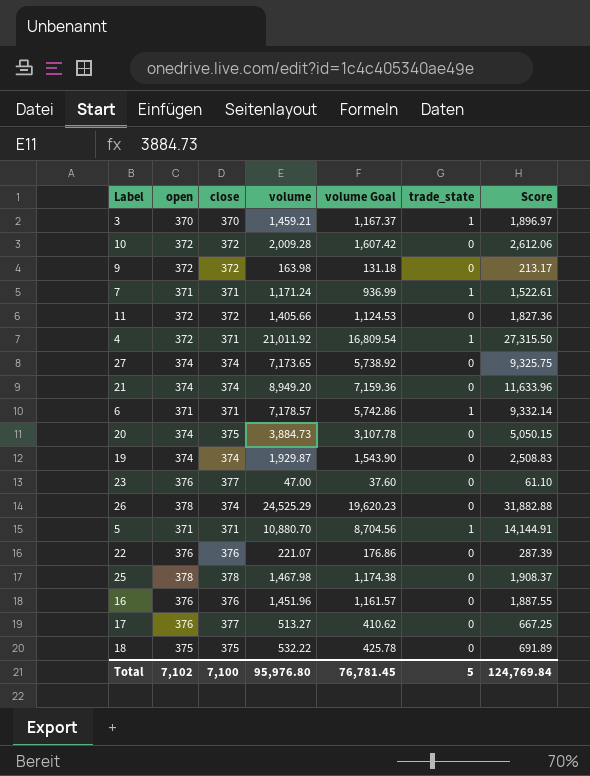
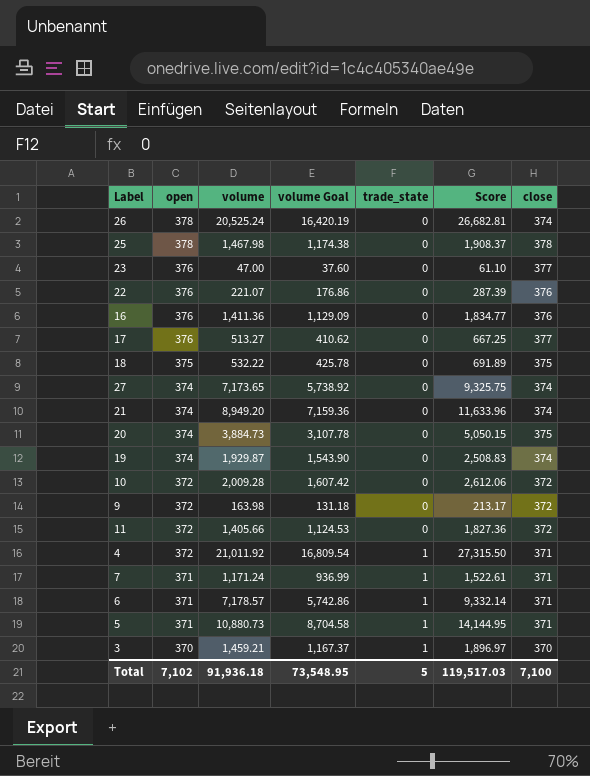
row order: none -> open descending
column close | position: 3 -> 7
26 | volume: 24,525.29 -> 20,525.24
26 | volume Goal: 19,620.23 -> 16,420.19
26 | Score: 31,882.88 -> 26,682.81
16 | volume: 1,451.96 -> 1,411.36
16 | volume Goal: 1,161.57 -> 1,129.09
16 | Score: 1,887.55 -> 1,834.77
5 | volume: 10,880.70 -> 10,880.73
5 | volume Goal: 8,704.56 -> 8,704.58
5 | Score: 14,144.91 -> 14,144.95
Total | volume: 95,976.80 -> 91,936.18
Total | volume Goal: 76,781.45 -> 73,548.95
Total | Score: 124,769.84 -> 119,517.03

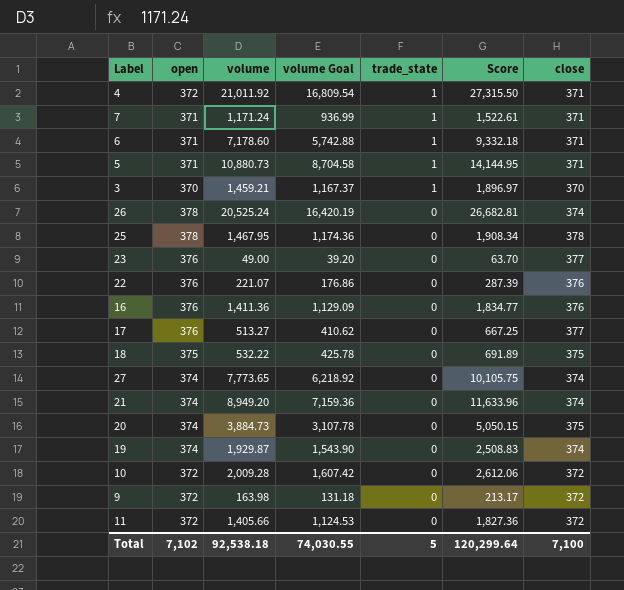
row order: open descending -> trade_state descending
6 | volume: 7,178.57 -> 7,178.60
6 | volume Goal: 5,742.86 -> 5,742.88
6 | Score: 9,332.14 -> 9,332.18
25 | volume: 1,467.98 -> 1,467.95
25 | volume Goal: 1,174.38 -> 1,174.36
25 | Score: 1,908.37 -> 1,908.34
23 | volume: 47.00 -> 49.00
23 | volume Goal: 37.60 -> 39.20
23 | Score: 61.10 -> 63.70
27 | volume: 7,173.65 -> 7,773.65
27 | volume Goal: 5,738.92 -> 6,218.92
27 | Score: 9,325.75 -> 10,105.75
Total | volume: 91,936.18 -> 92,538.18
Total | volume Goal: 73,548.95 -> 74,030.55
Total | Score: 119,517.03 -> 120,299.64

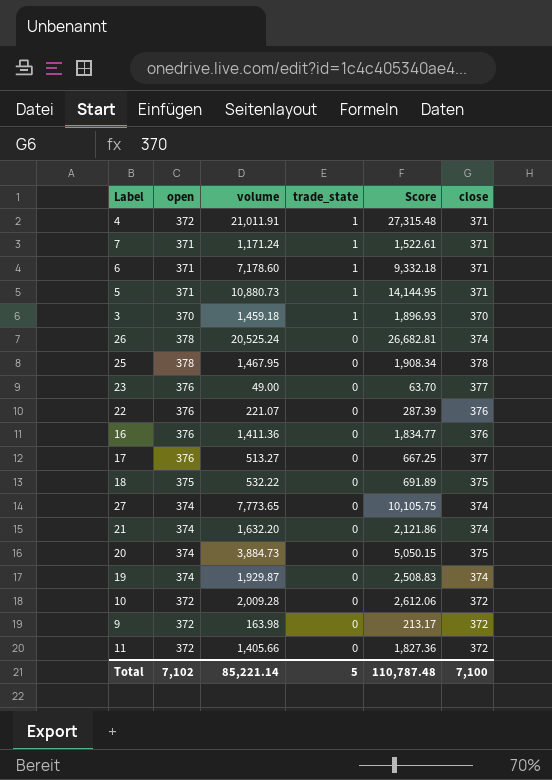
column volume Goal | formula: [volume] * 0.8 -> none
4 | volume: 21,011.92 -> 21,011.91
4 | Score: 27,315.50 -> 27,315.48
3 | volume: 1,459.21 -> 1,459.18
3 | Score: 1,896.97 -> 1,896.93
21 | volume: 8,949.20 -> 1,632.20
21 | Score: 11,633.96 -> 2,121.86
Total | volume: 92,538.18 -> 85,221.14
Total | Score: 120,299.64 -> 110,787.48

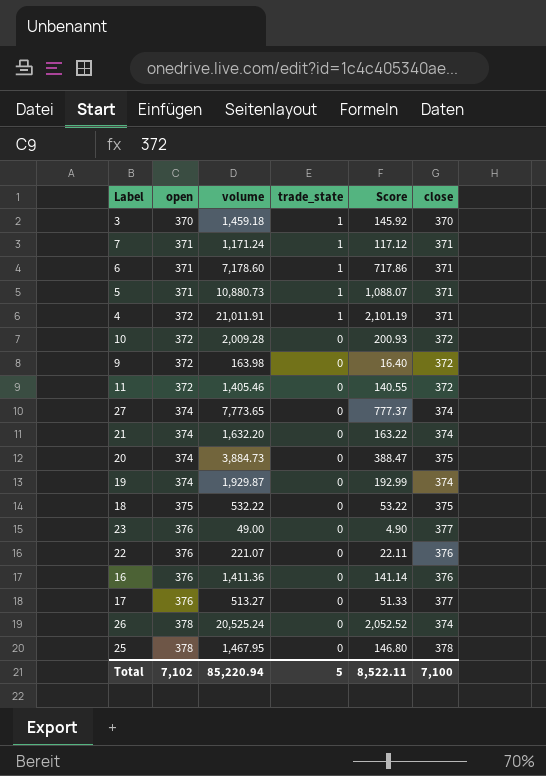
row order: trade_state descending -> open ascending
column Score | formula: [volume] * 1.3 -> [volume] * 0.1
11 | volume: 1,405.66 -> 1,405.46
Total | volume: 85,221.14 -> 85,220.94
Total | Score: 110,787.48 -> 8,522.11

